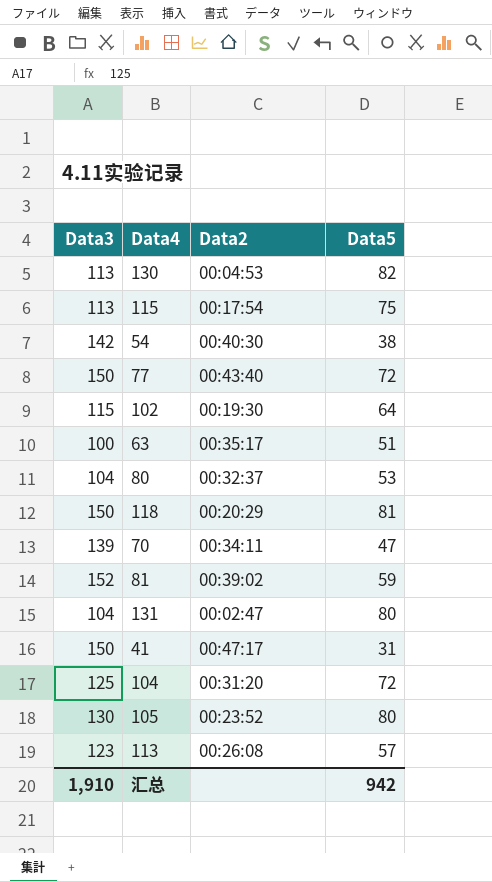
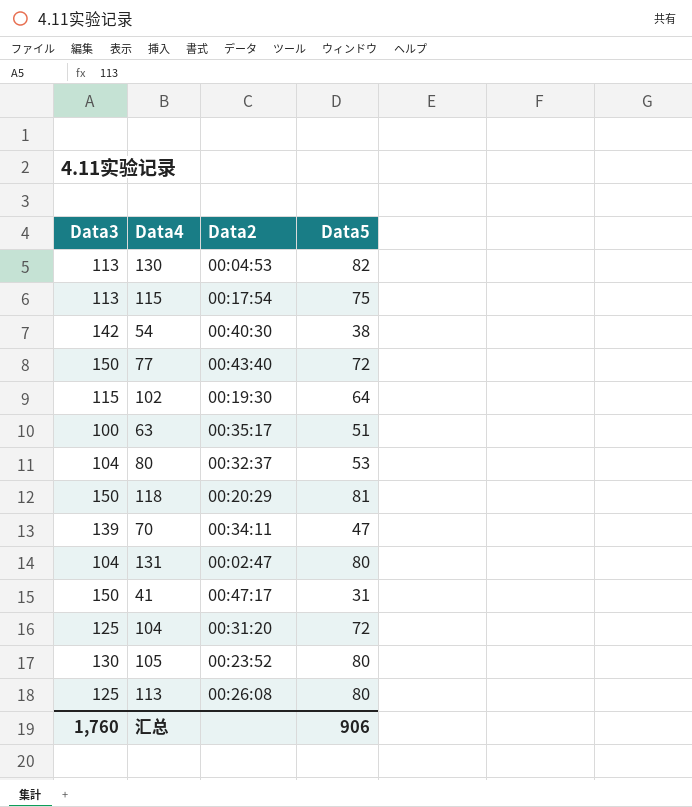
row 81: 152 | 00:39:02 | 59 -> none
113 | Data3: 123 -> 125
113 | Data5: 57 -> 80
汇总 | Data3: 1,910 -> 1,760
汇总 | Data5: 942 -> 906

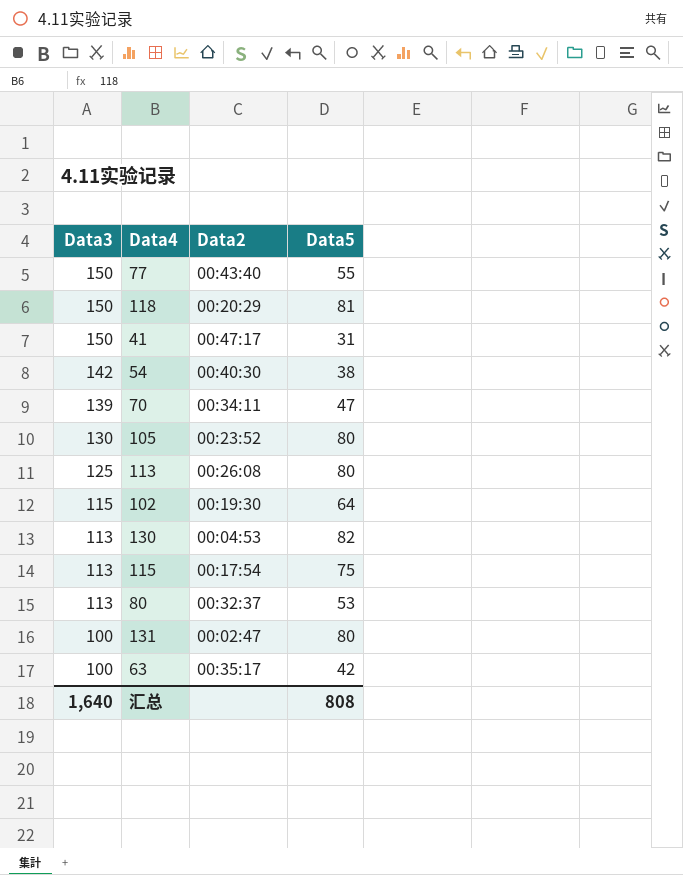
row order: none -> Data3 descending
row 104: 125 | 00:31:20 | 72 -> none
77 | Data5: 72 -> 55
80 | Data3: 104 -> 113
131 | Data3: 104 -> 100
63 | Data5: 51 -> 42
汇总 | Data3: 1,760 -> 1,640
汇总 | Data5: 906 -> 808

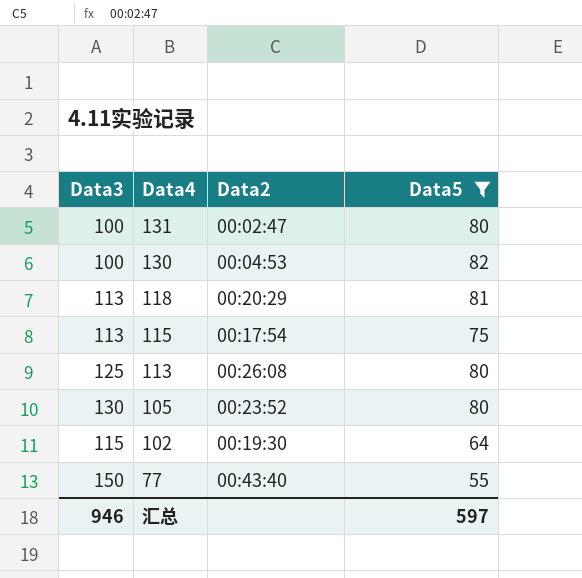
filter: none -> Data5 >= 55
row order: Data3 descending -> Data4 descending
130 | Data3: 113 -> 100
118 | Data3: 150 -> 113
汇总 | Data3: 1,640 -> 946
汇总 | Data5: 808 -> 597

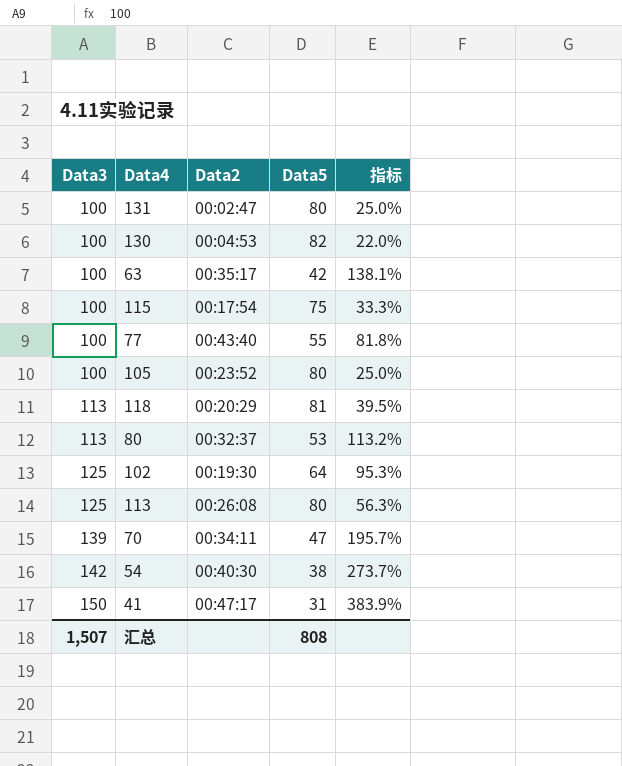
filter: Data5 >= 55 -> none
row order: Data4 descending -> Data3 ascending
column 指标 | formula: none -> ([Data3] - [Data5]) / [Data5]
115 | Data3: 113 -> 100
77 | Data3: 150 -> 100
105 | Data3: 130 -> 100
102 | Data3: 115 -> 125
汇总 | Data3: 946 -> 1,507
汇总 | Data5: 597 -> 808

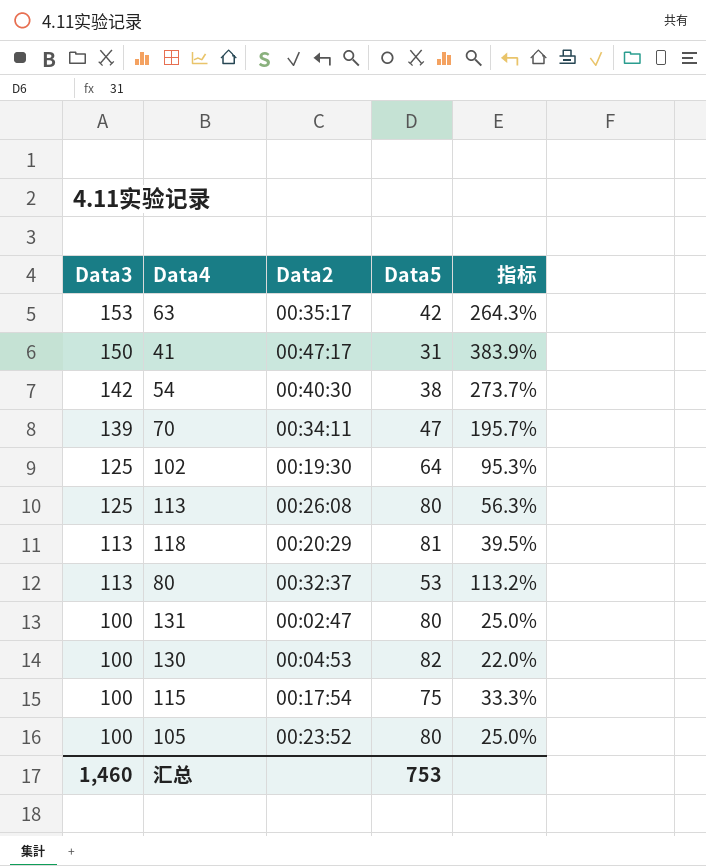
row order: Data3 ascending -> Data3 descending
row 77: 100 | 00:43:40 | 55 | 81.8% -> none
63 | Data3: 100 -> 153
63 | 指标: 138.1% -> 264.3%
汇总 | Data3: 1,507 -> 1,460
汇总 | Data5: 808 -> 753

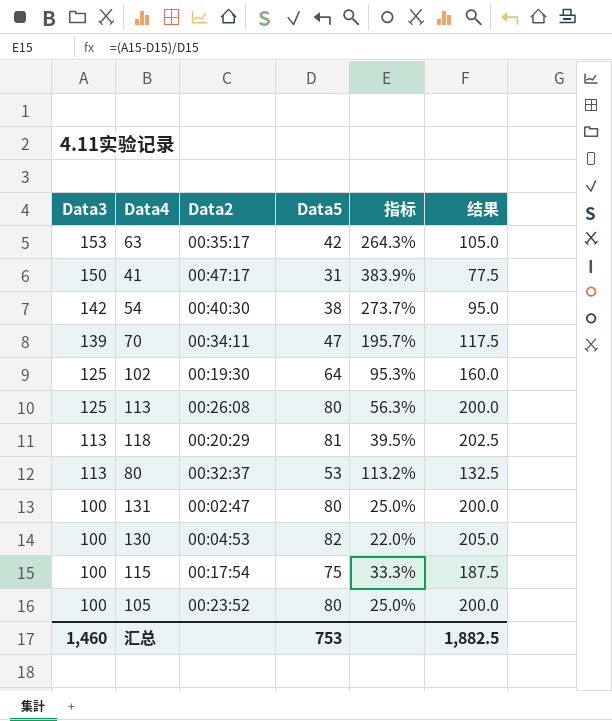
column 结果 | formula: none -> [Data5] * 2.5

